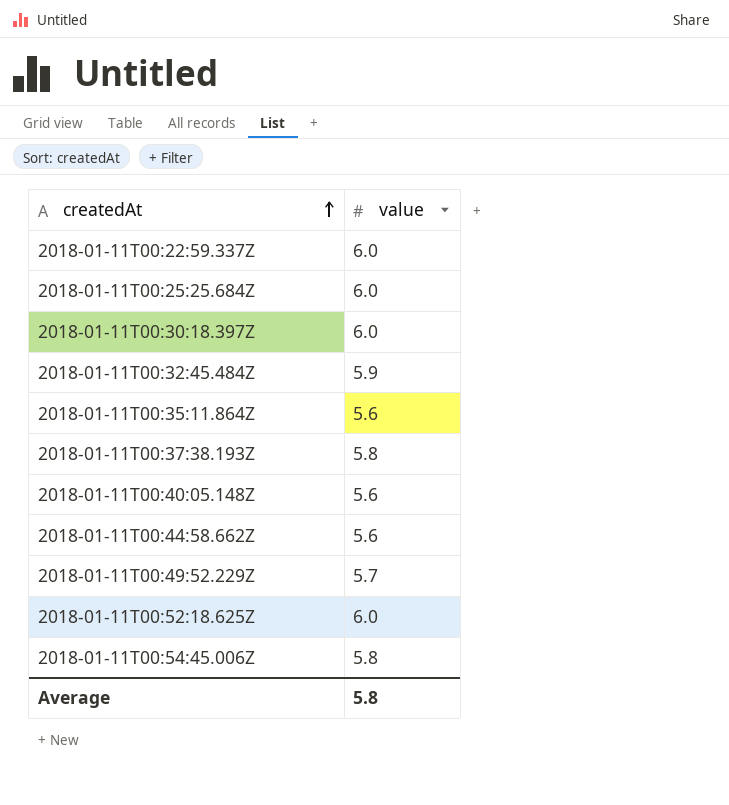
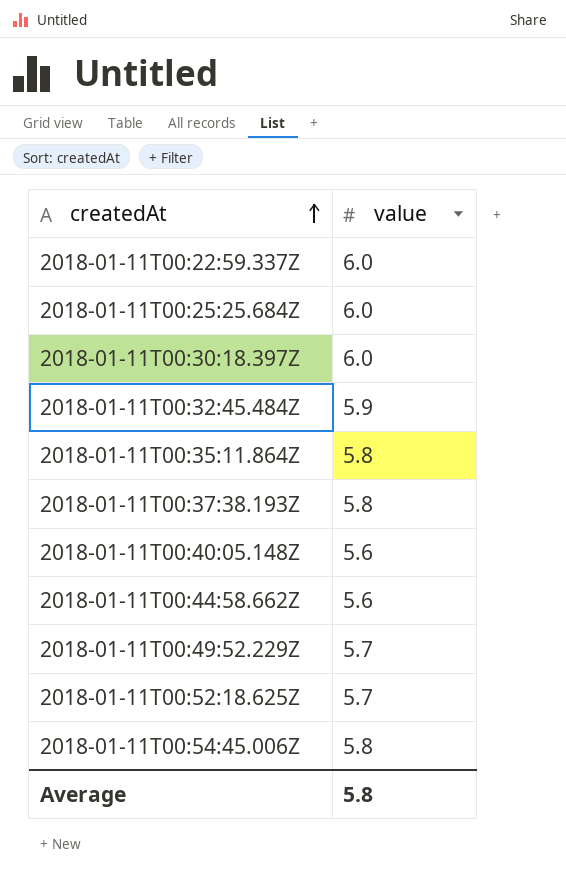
2018-01-11T00:35:11.864Z | value: 5.6 -> 5.8
2018-01-11T00:52:18.625Z | value: 6.0 -> 5.7

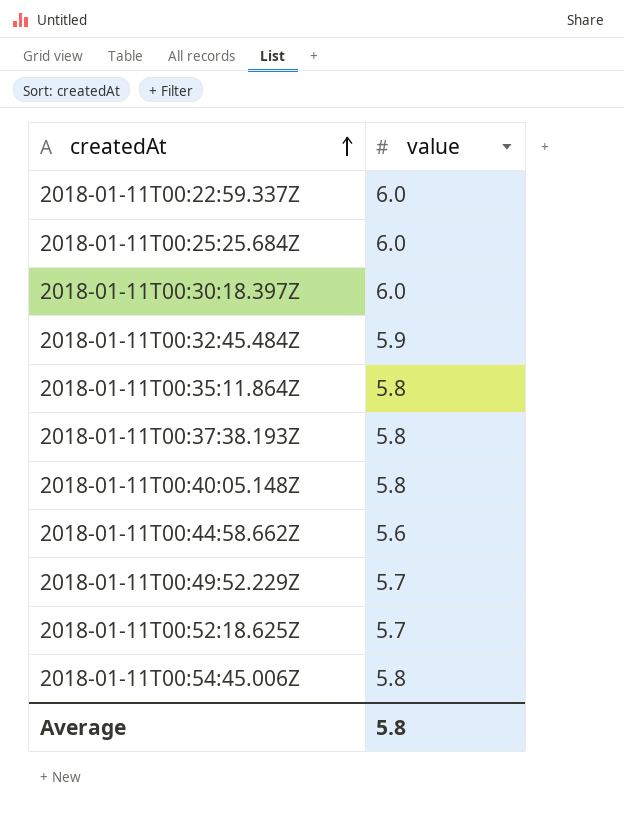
2018-01-11T00:40:05.148Z | value: 5.6 -> 5.8

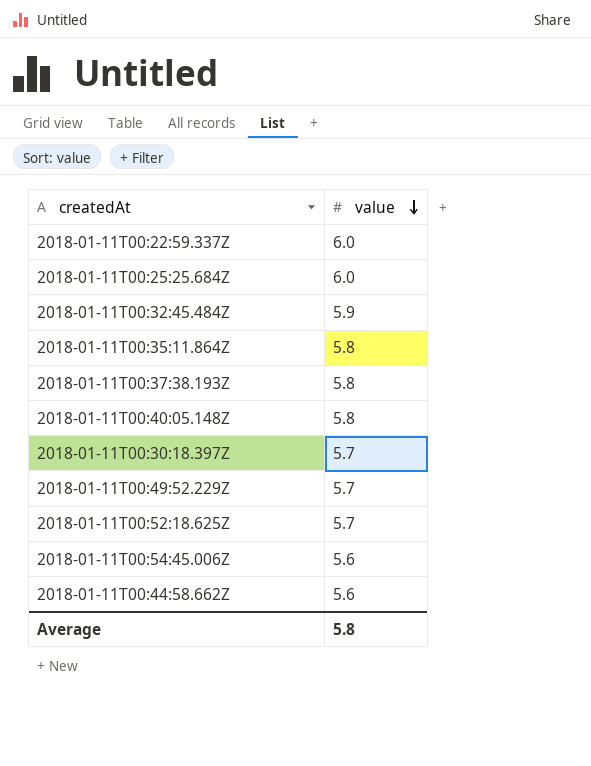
row order: createdAt ascending -> value descending
2018-01-11T00:30:18.397Z | value: 6.0 -> 5.7
2018-01-11T00:54:45.006Z | value: 5.8 -> 5.6

